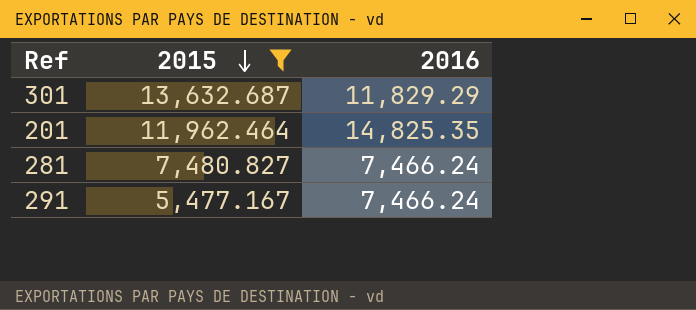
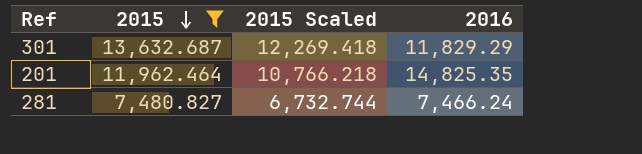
column 2015 Scaled | formula: none -> [2015] * 0.9
row 291: 5,477.167 | 7,466.24 -> none

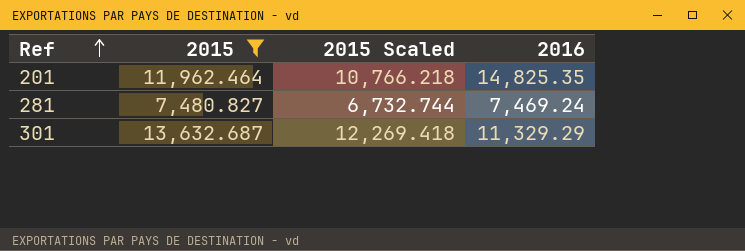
row order: 2015 descending -> Ref ascending
281 | 2016: 7,466.24 -> 7,469.24
301 | 2016: 11,829.29 -> 11,329.29

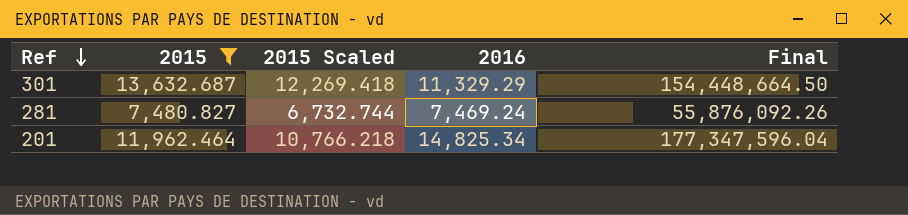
row order: Ref ascending -> Ref descending
column Final | formula: none -> [2015] * [2016]
201 | 2016: 14,825.35 -> 14,825.34

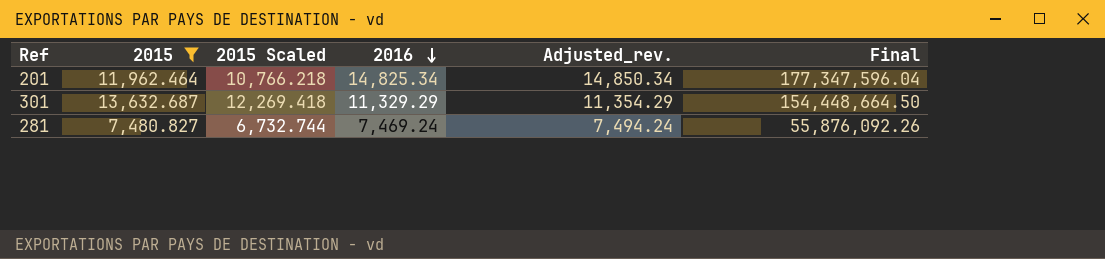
row order: Ref descending -> 2016 descending
column Adjusted_rev. | formula: none -> [2016] + 25

